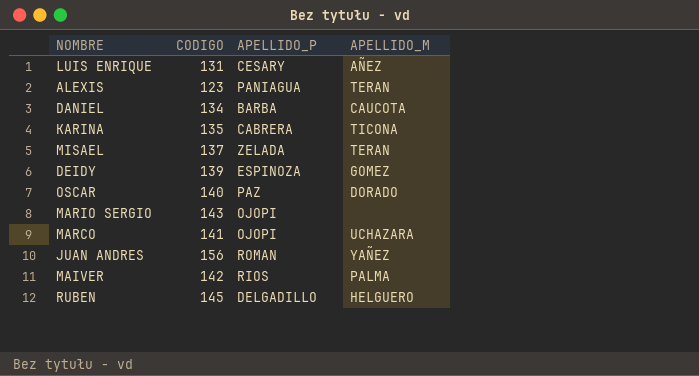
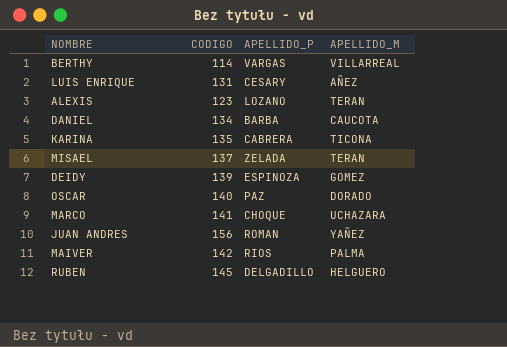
row MARIO SERGIO: 143 | OJOPI | none -> none
row BERTHY: none -> 114 | VARGAS | VILLARREAL
ALEXIS | APELLIDO_P: PANIAGUA -> LOZANO
MARCO | APELLIDO_P: OJOPI -> CHOQUE

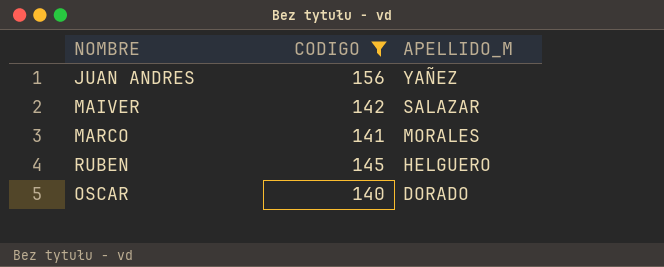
filter: none -> CODIGO >= 140
row order: none -> APELLIDO_M descending
column APELLIDO_P | position: 3 -> none
MAIVER | APELLIDO_M: PALMA -> SALAZAR
MARCO | APELLIDO_M: UCHAZARA -> MORALES

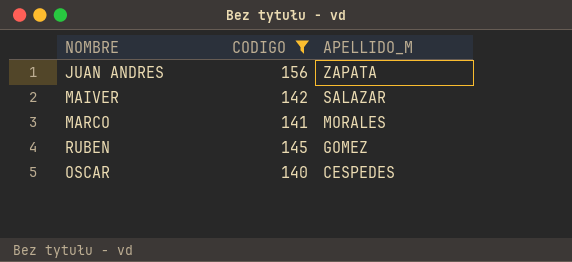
JUAN ANDRES | APELLIDO_M: YAÑEZ -> ZAPATA
RUBEN | APELLIDO_M: HELGUERO -> GOMEZ
OSCAR | APELLIDO_M: DORADO -> CESPEDES

